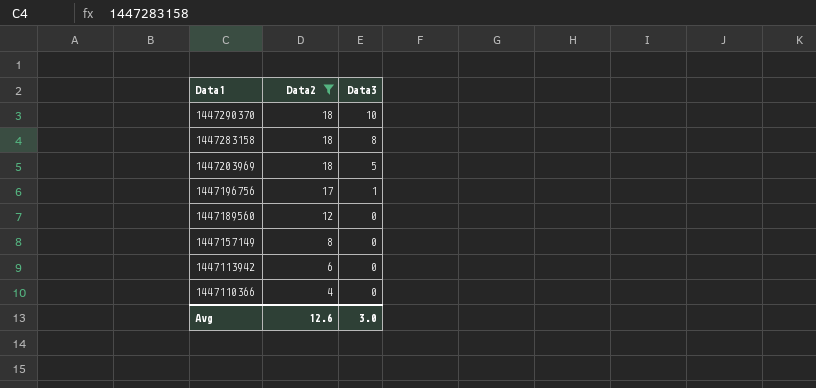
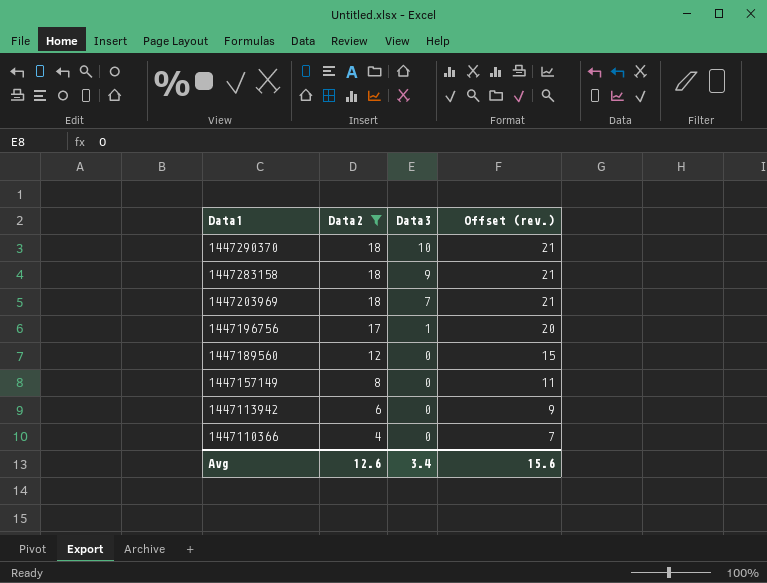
column Offset (rev.) | formula: none -> [Data2] + 3
1447283158 | Data3: 8 -> 9
1447203969 | Data3: 5 -> 7
Avg | Data3: 3.0 -> 3.4

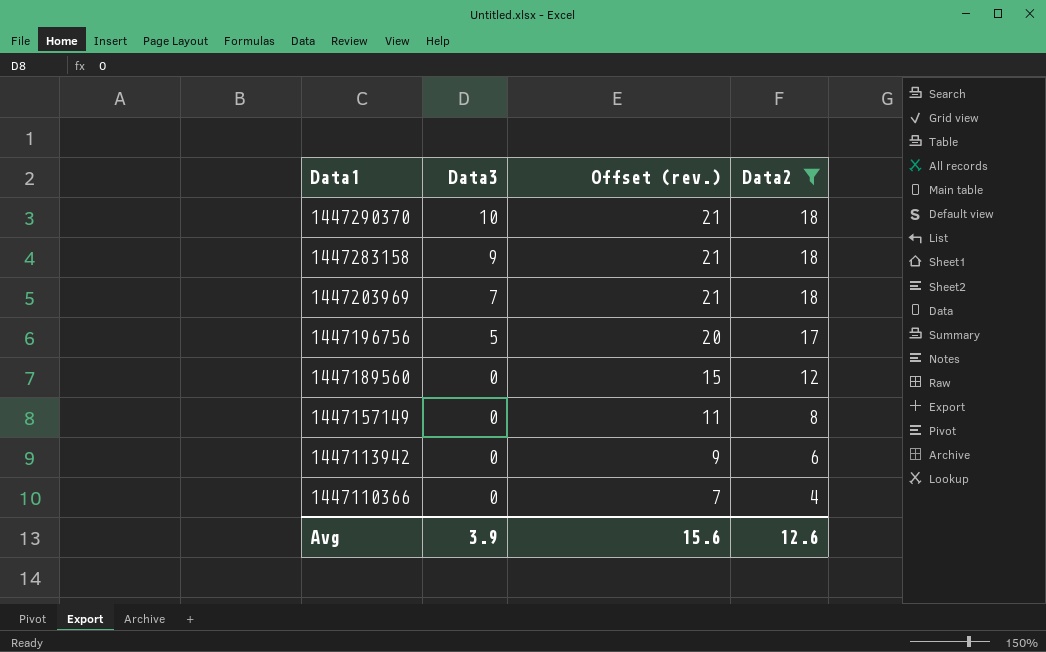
column Data2 | position: 2 -> 4
1447196756 | Data3: 1 -> 5
Avg | Data3: 3.4 -> 3.9

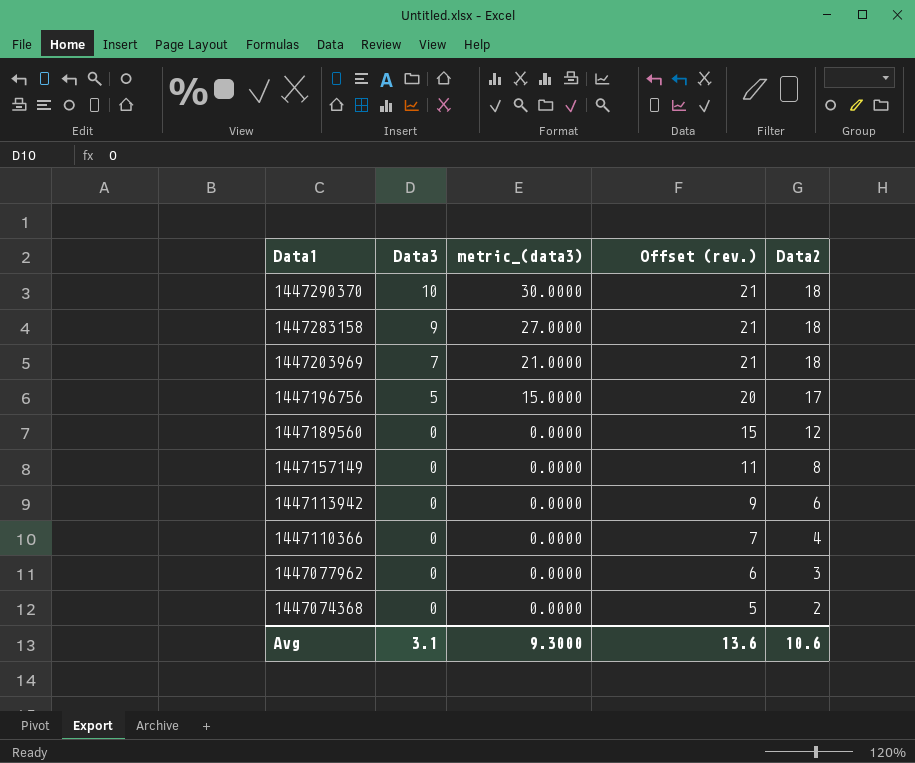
filter: Data2 >= 4 -> none
column metric_(data3) | formula: none -> [Data3] * 3
Avg | Data3: 3.9 -> 3.1
Avg | Offset (rev.): 15.6 -> 13.6
Avg | Data2: 12.6 -> 10.6

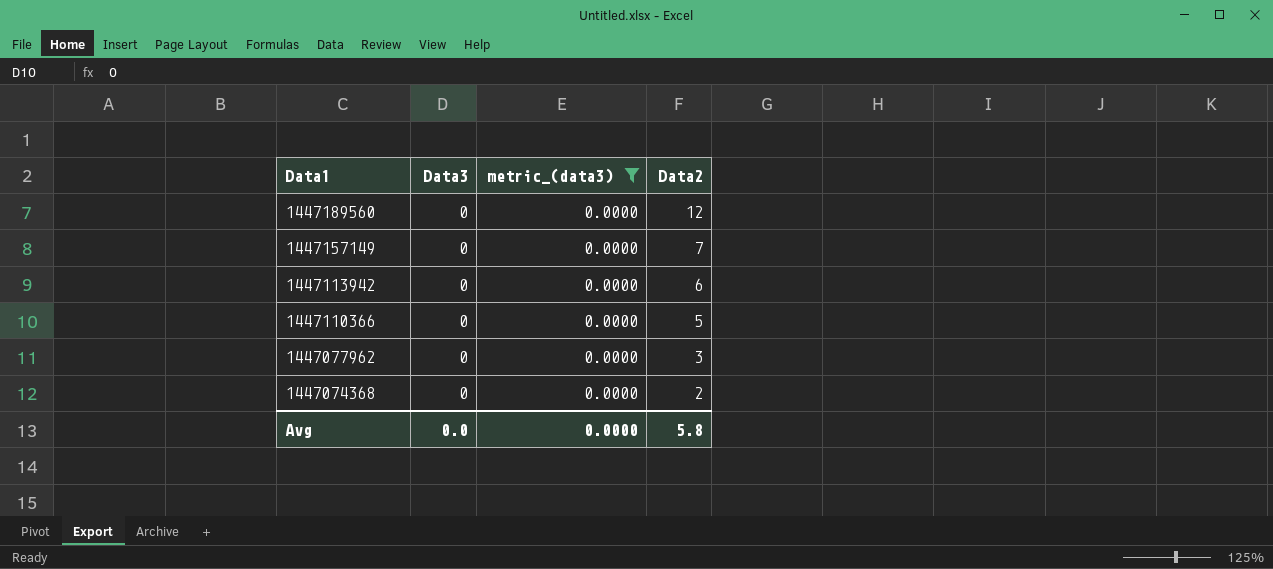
filter: none -> metric_(data3) = 0.0000
column Offset (rev.) | formula: [Data2] + 3 -> none
1447157149 | Data2: 8 -> 7
1447110366 | Data2: 4 -> 5
Avg | Data3: 3.1 -> 0.0
Avg | metric_(data3): 9.3000 -> 0.0000
Avg | Data2: 10.6 -> 5.8

